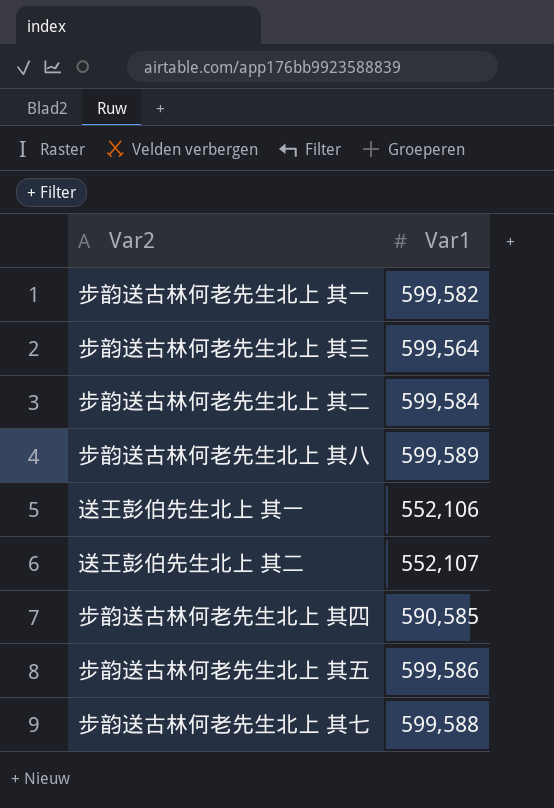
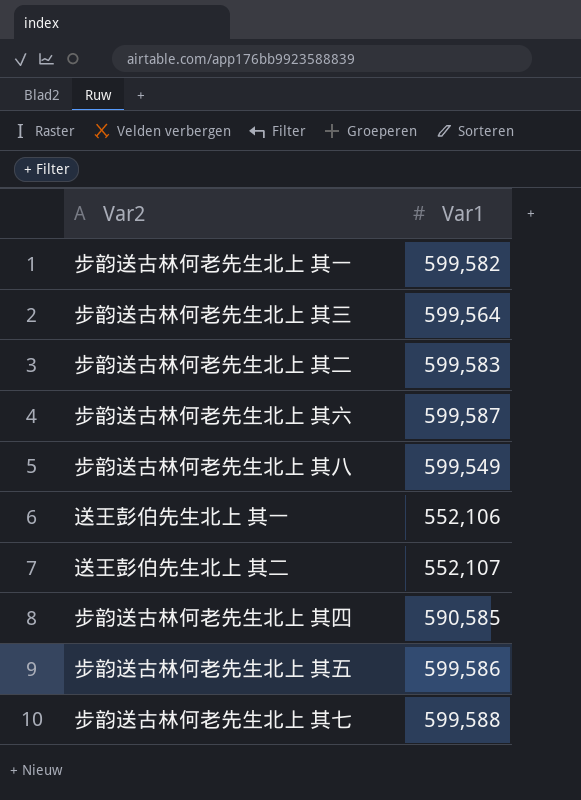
步韵送古林何老先生北上 其二 | Var1: 599,584 -> 599,583
row 步韵送古林何老先生北上 其六: none -> 599,587
步韵送古林何老先生北上 其八 | Var1: 599,589 -> 599,549

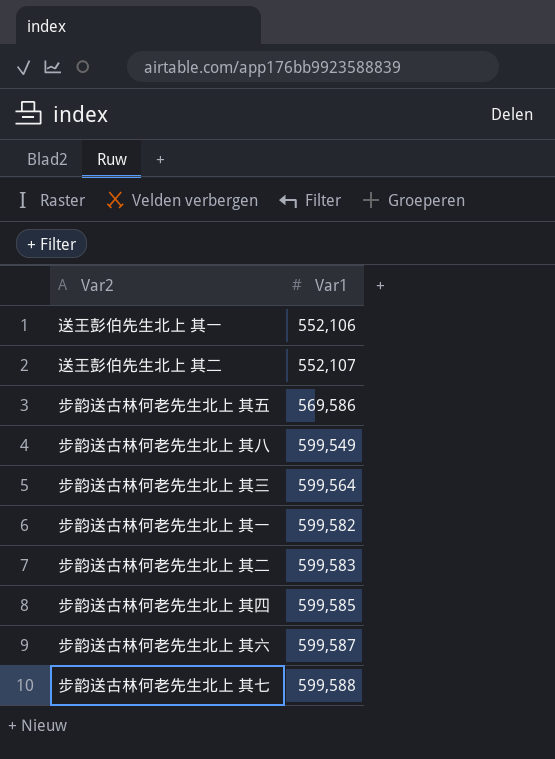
row order: none -> Var1 ascending
步韵送古林何老先生北上 其五 | Var1: 599,586 -> 569,586
步韵送古林何老先生北上 其四 | Var1: 590,585 -> 599,585

